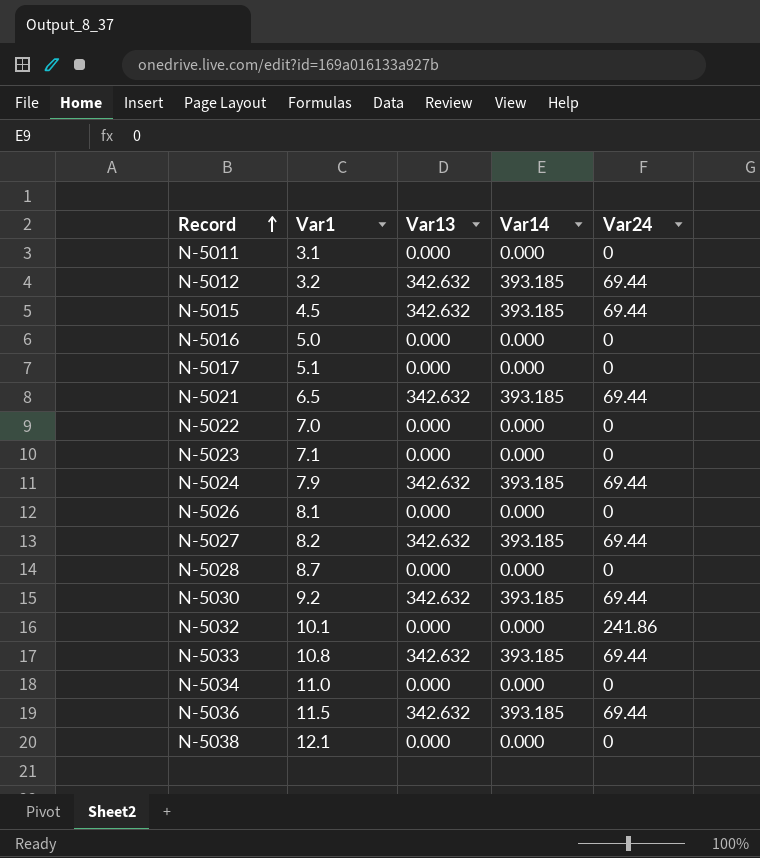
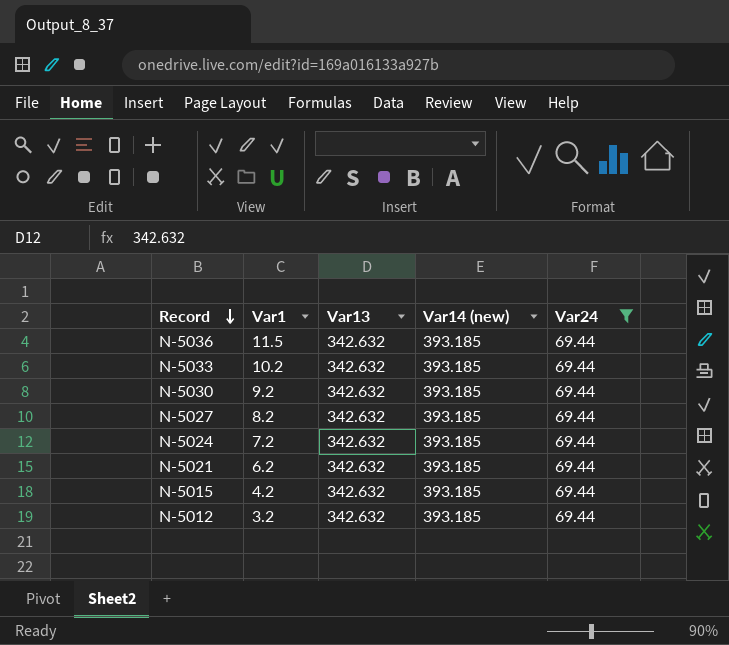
filter: none -> Var24 = 69.44
row order: Record ascending -> Record descending
column name: Var14 -> Var14 (new)
N-5033 | Var1: 10.8 -> 10.2
N-5024 | Var1: 7.9 -> 7.2
N-5021 | Var1: 6.5 -> 6.2
N-5015 | Var1: 4.5 -> 4.2

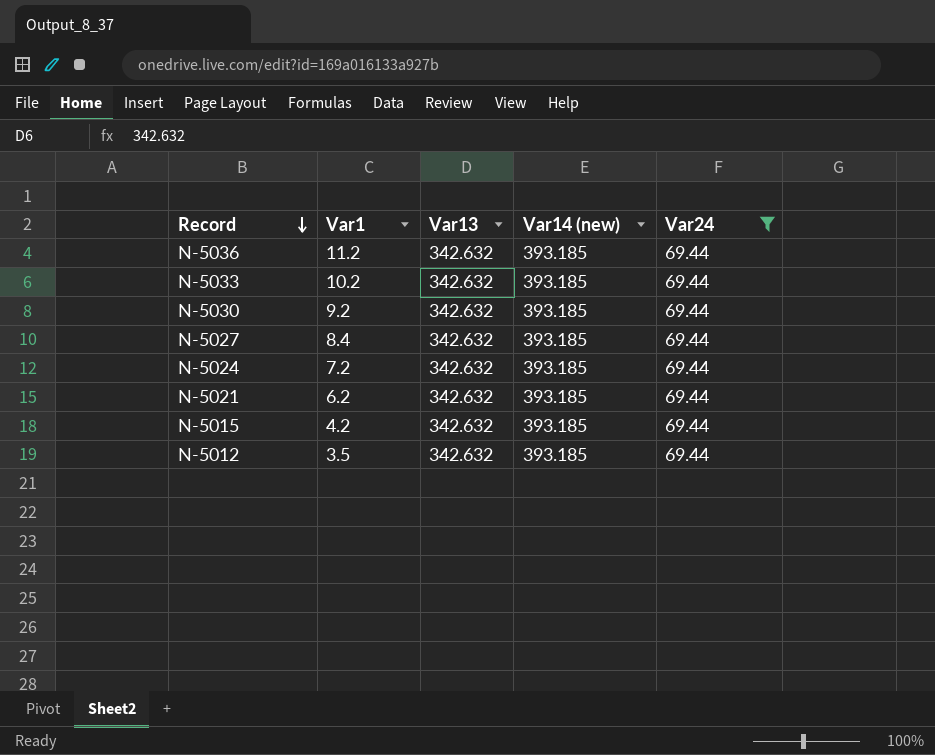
N-5036 | Var1: 11.5 -> 11.2
N-5027 | Var1: 8.2 -> 8.4
N-5012 | Var1: 3.2 -> 3.5

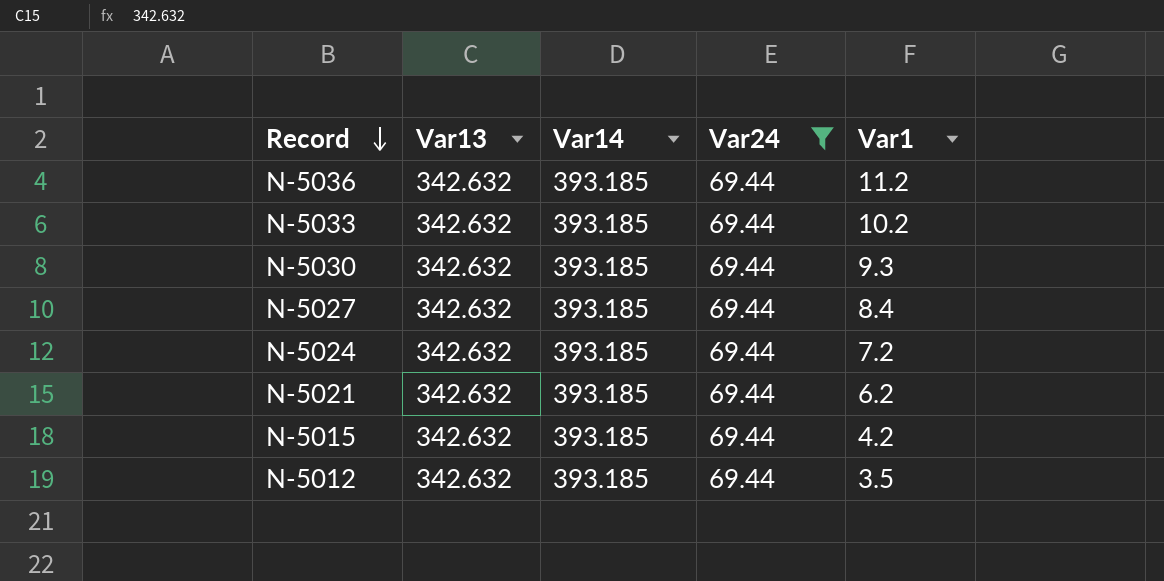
column name: Var14 (new) -> Var14
column Var1 | position: 2 -> 5
N-5030 | Var1: 9.2 -> 9.3

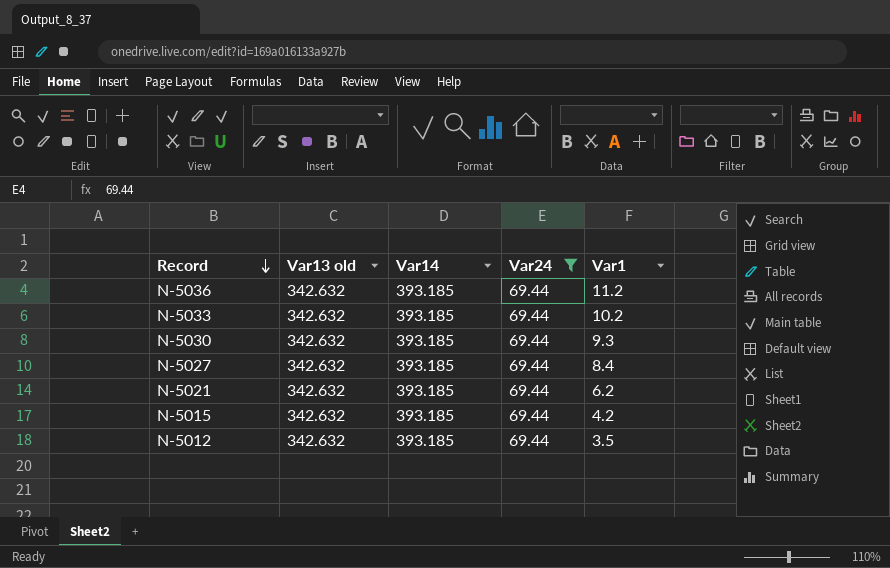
column name: Var13 -> Var13 old
row N-5024: 342.632 | 393.185 | 69.44 | 7.2 -> none

